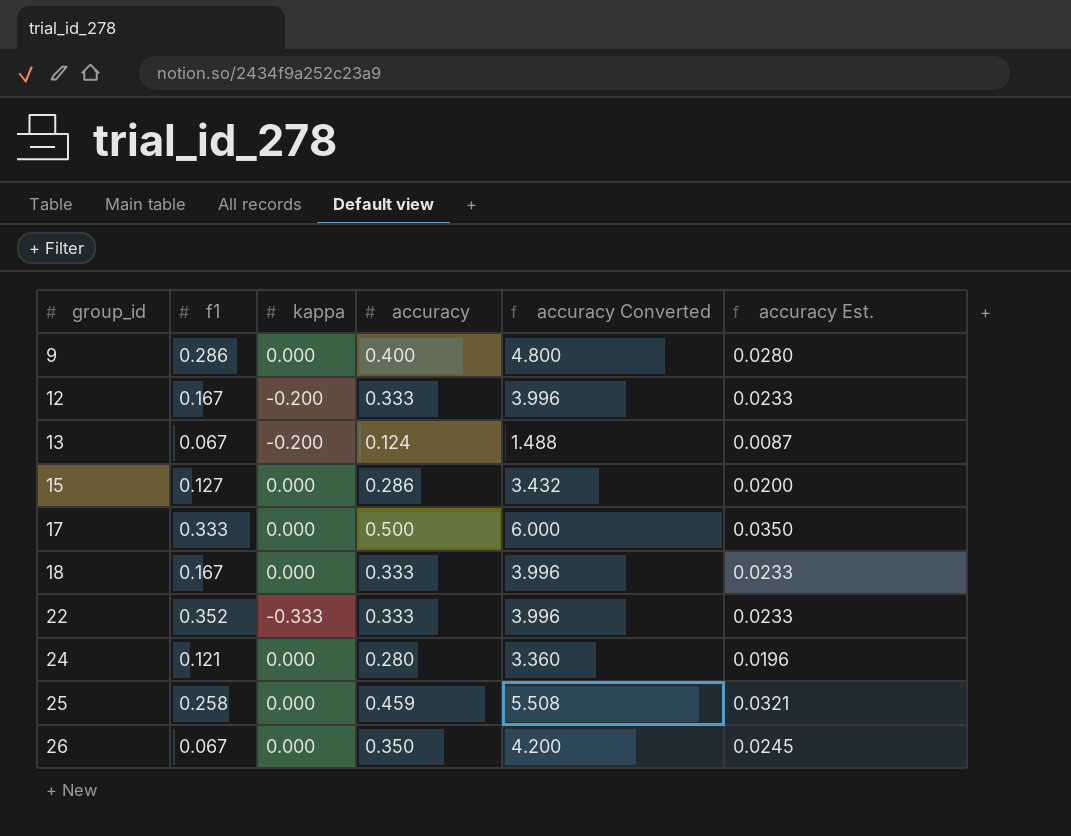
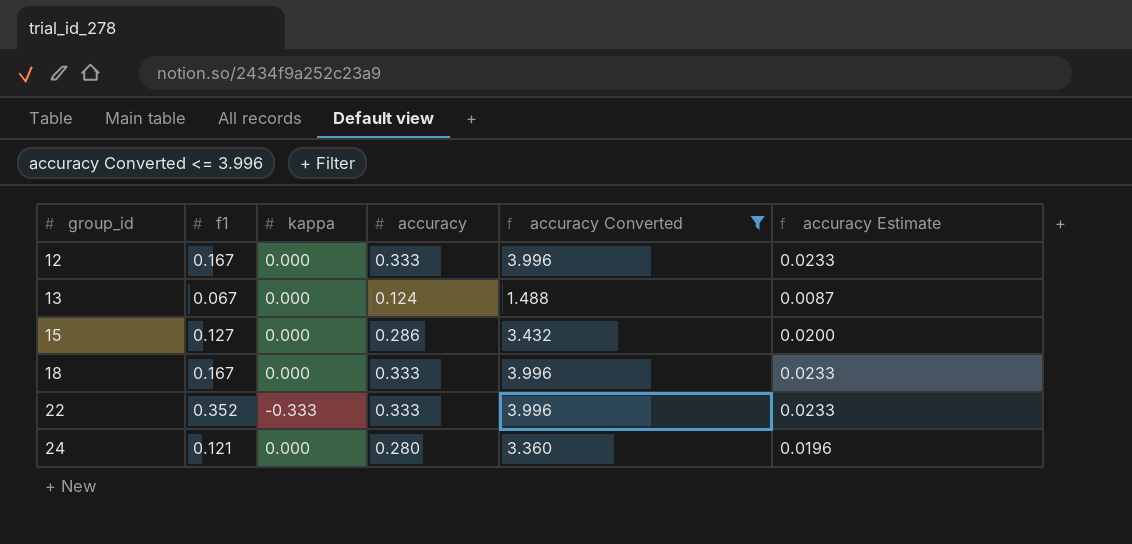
filter: none -> accuracy Converted <= 3.996
column name: accuracy Est. -> accuracy Estimate
12 | kappa: -0.200 -> 0.000
13 | kappa: -0.200 -> 0.000

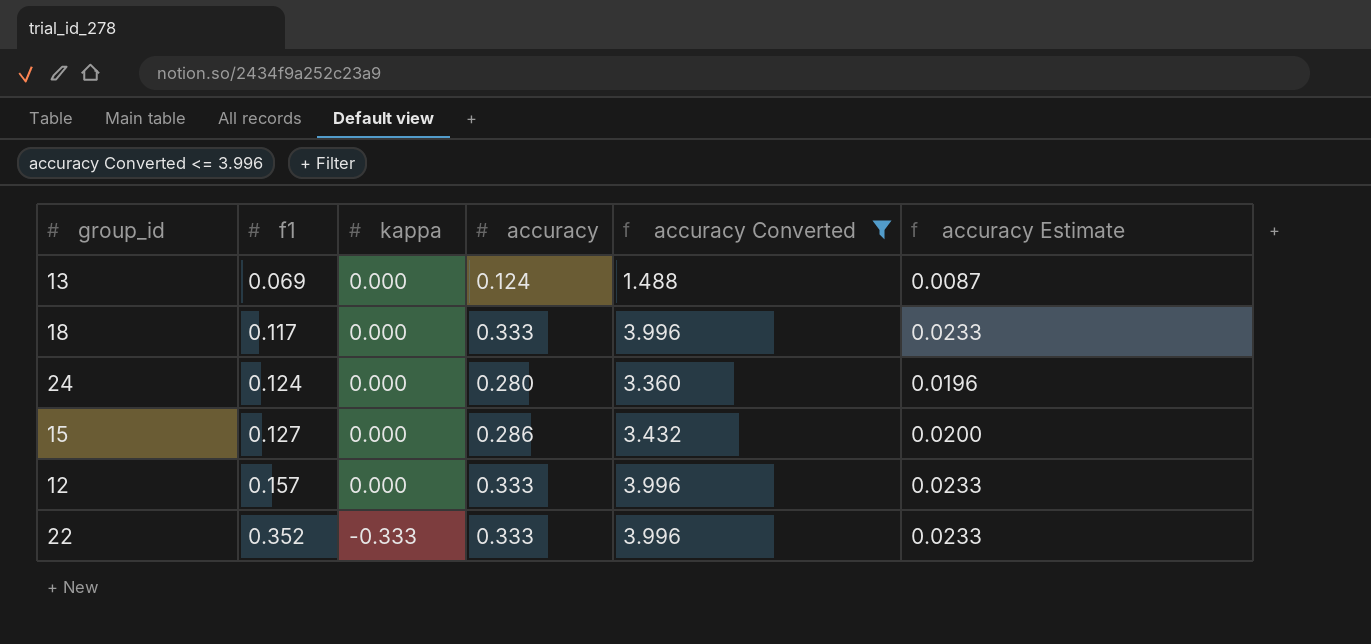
row order: group_id ascending -> f1 ascending
13 | f1: 0.067 -> 0.069
18 | f1: 0.167 -> 0.117
24 | f1: 0.121 -> 0.124
12 | f1: 0.167 -> 0.157

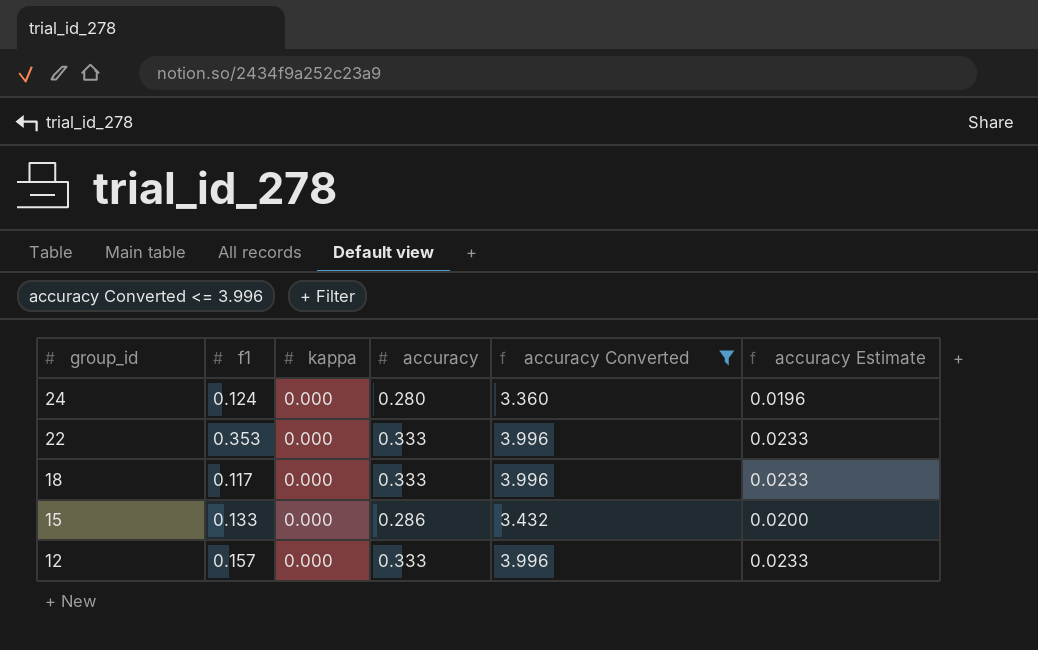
row order: f1 ascending -> group_id descending
row 13: 0.069 | 0.000 | 0.124 | 1.488 | 0.0087 -> none
22 | f1: 0.352 -> 0.353
22 | kappa: -0.333 -> 0.000
15 | f1: 0.127 -> 0.133

